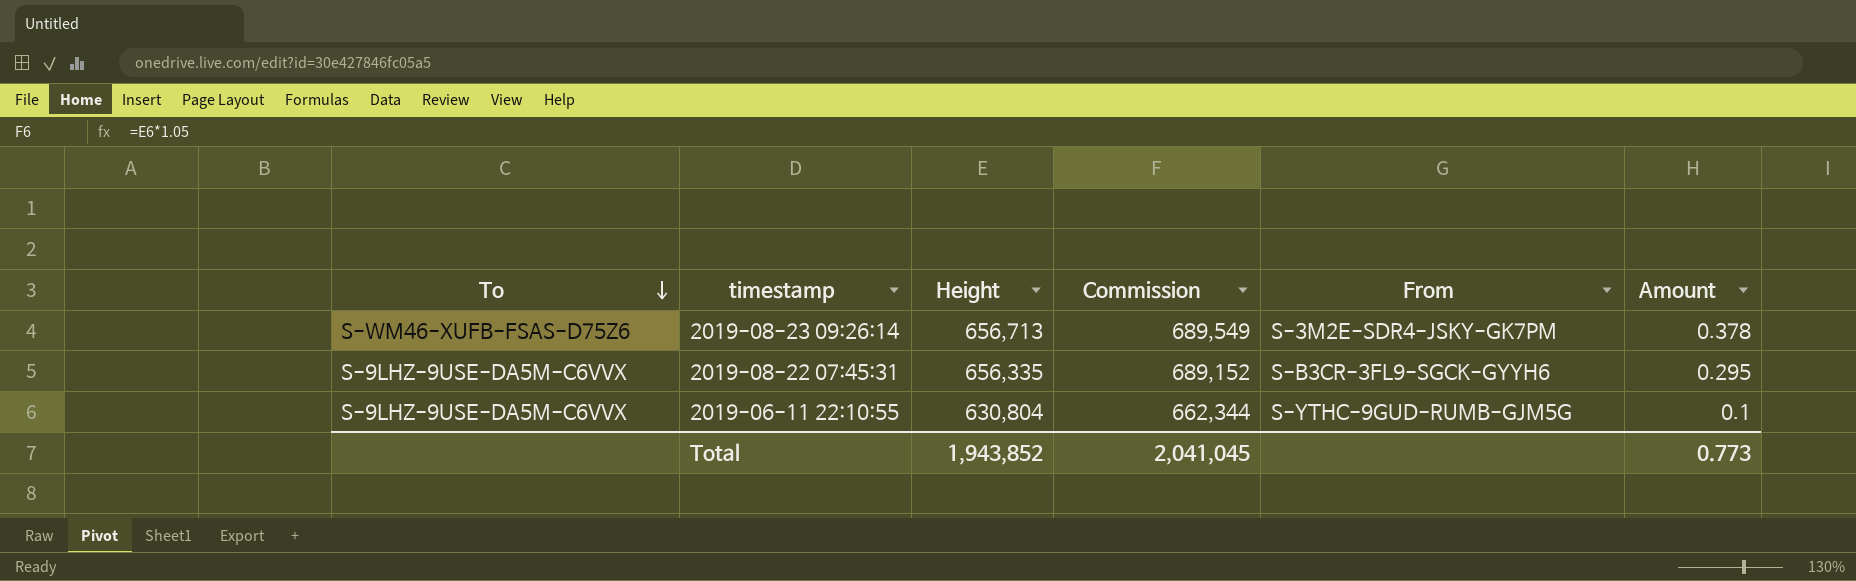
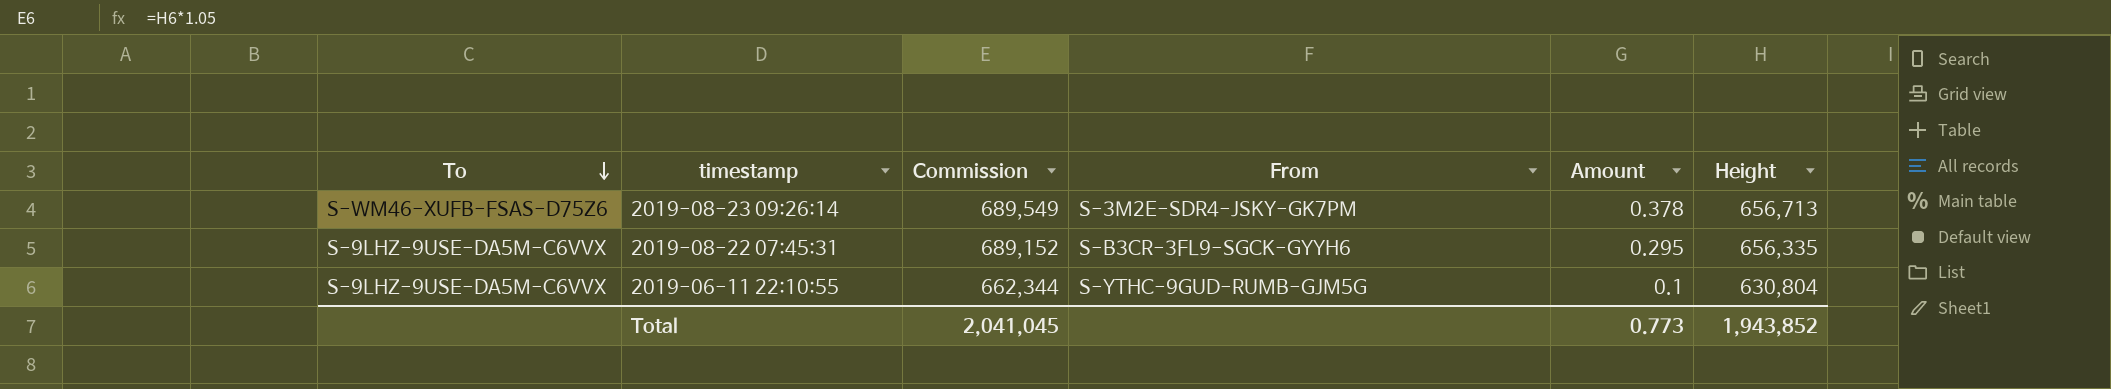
column Height | position: 3 -> 6

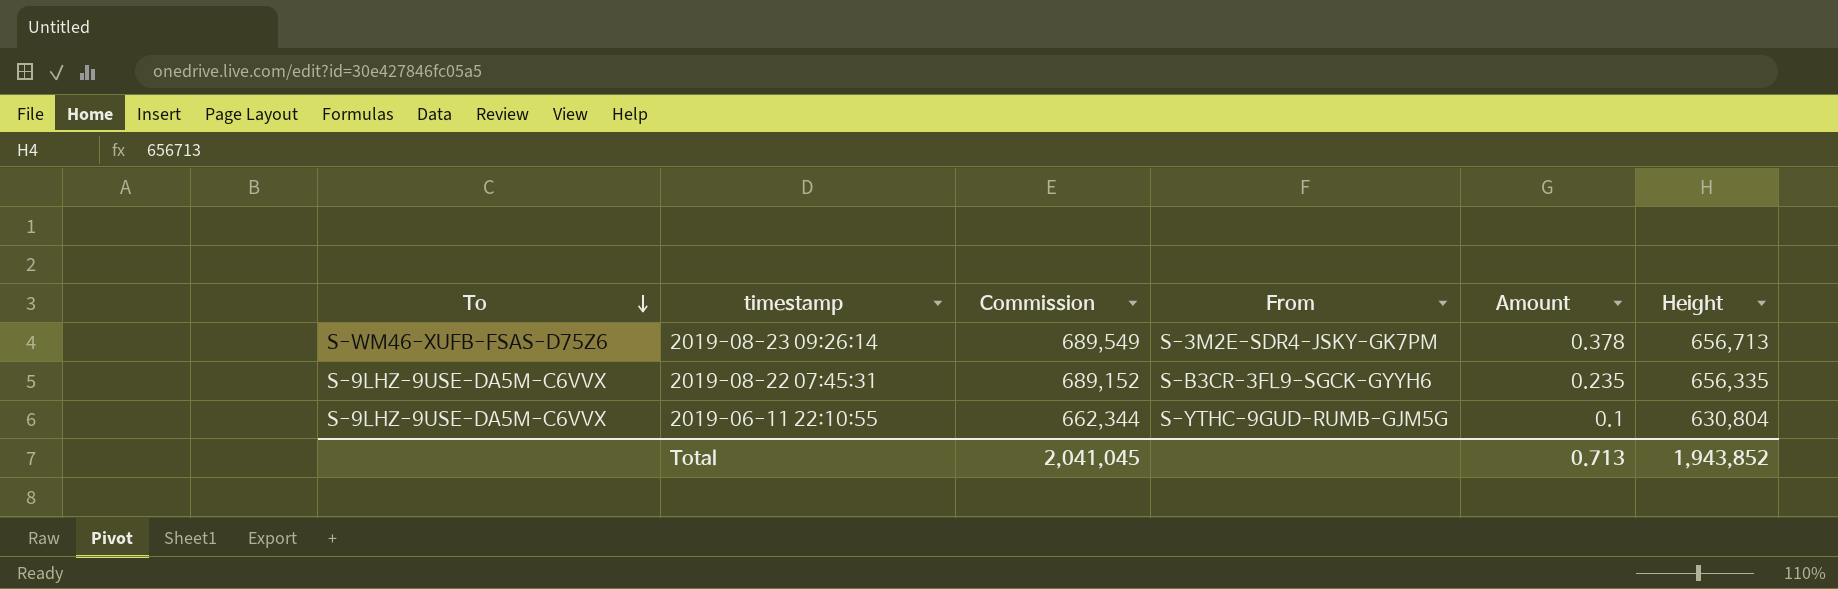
2019-08-22 07:45:31 | Amount: 0.295 -> 0.235
Total | Amount: 0.773 -> 0.713

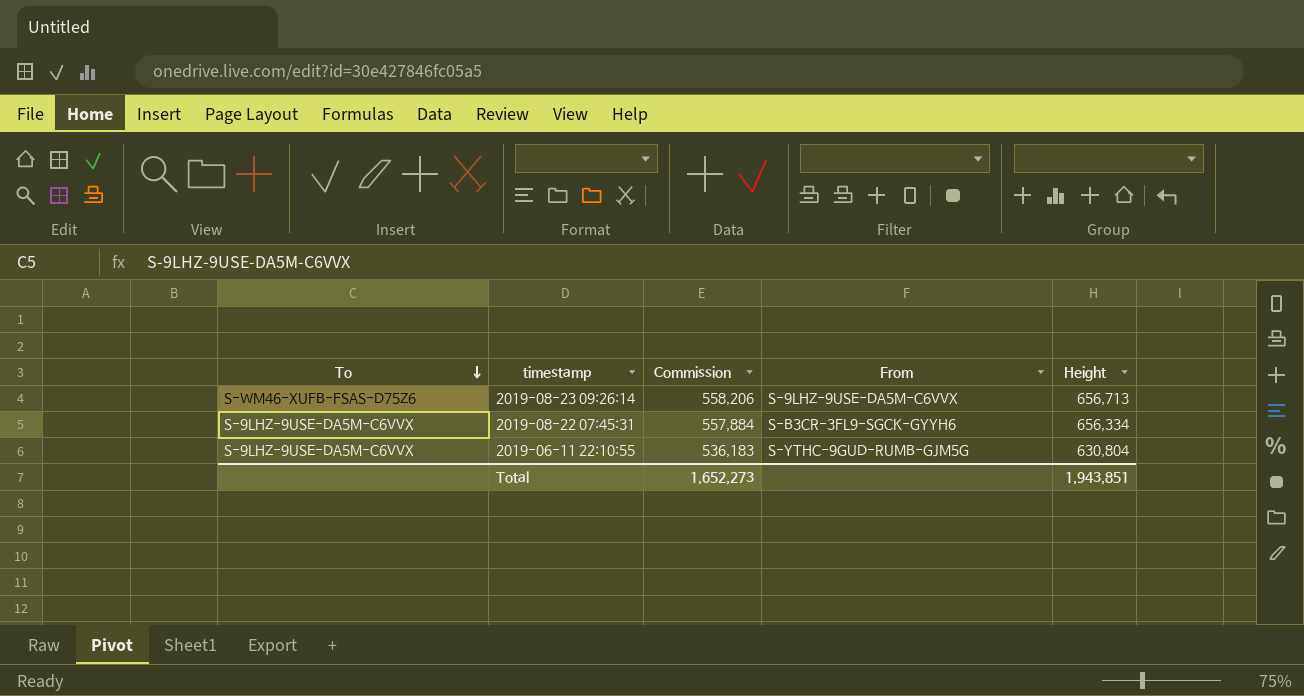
column Amount | position: 5 -> none
column Commission | formula: [Height] * 1.05 -> [Height] * 0.85
2019-08-23 09:26:14 | From: S-3M2E-SDR4-JSKY-GK7PM -> S-9LHZ-9USE-DA5M-C6VVX
2019-08-22 07:45:31 | Height: 656,335 -> 656,334
Total | Commission: 2,041,045 -> 1,652,273
Total | Height: 1,943,852 -> 1,943,851

